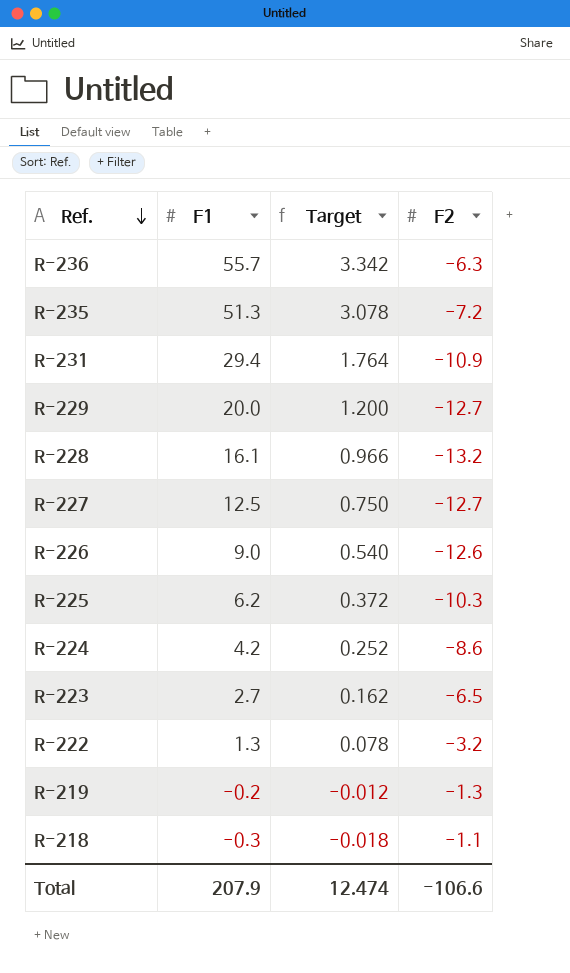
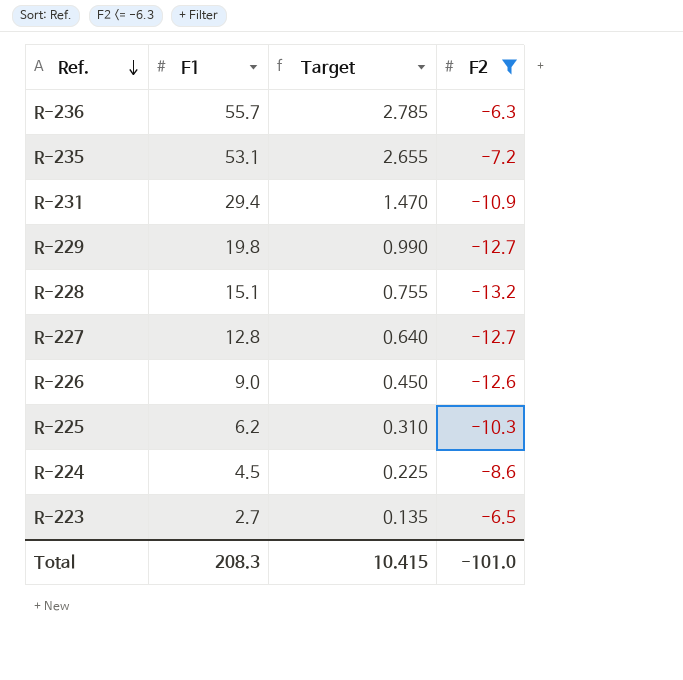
filter: none -> F2 <= -6.3
column Target | formula: [F1] * 0.06 -> [F1] * 0.05
R-235 | F1: 51.3 -> 53.1
R-229 | F1: 20.0 -> 19.8
R-228 | F1: 16.1 -> 15.1
R-227 | F1: 12.5 -> 12.8
R-224 | F1: 4.2 -> 4.5
Total | F1: 207.9 -> 208.3
Total | Target: 12.474 -> 10.415
Total | F2: -106.6 -> -101.0

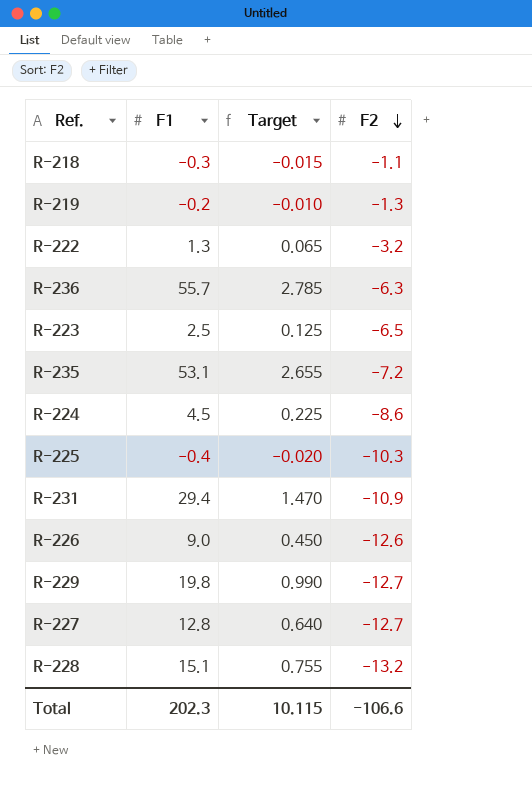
filter: F2 <= -6.3 -> none
row order: Ref. descending -> F2 descending
R-223 | F1: 2.7 -> 2.5
R-223 | Target: 0.135 -> 0.125
R-225 | F1: 6.2 -> -0.4
R-225 | Target: 0.310 -> -0.020
Total | F1: 208.3 -> 202.3
Total | Target: 10.415 -> 10.115
Total | F2: -101.0 -> -106.6

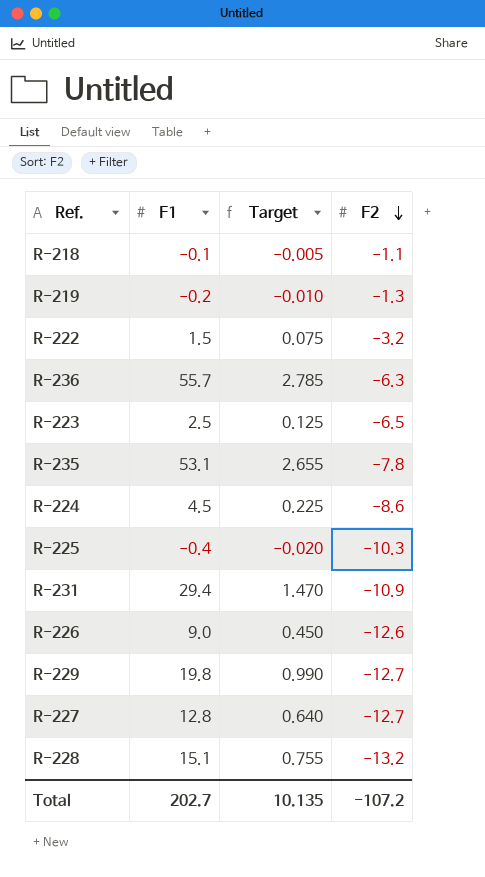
R-218 | F1: -0.3 -> -0.1
R-218 | Target: -0.015 -> -0.005
R-222 | F1: 1.3 -> 1.5
R-222 | Target: 0.065 -> 0.075
R-235 | F2: -7.2 -> -7.8
Total | F1: 202.3 -> 202.7
Total | Target: 10.115 -> 10.135
Total | F2: -106.6 -> -107.2

